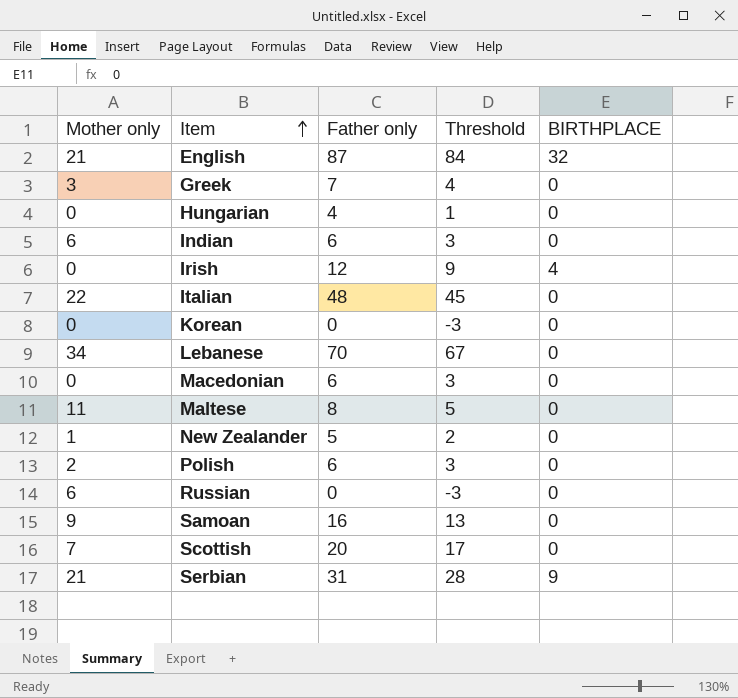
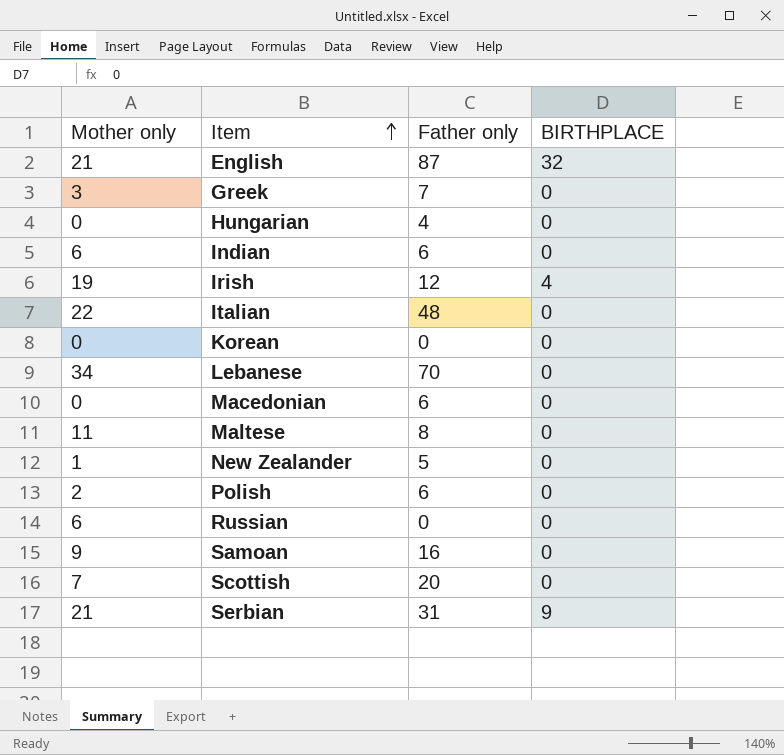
column Threshold | formula: [Father only] - 3 -> none
Irish | Mother only: 0 -> 19

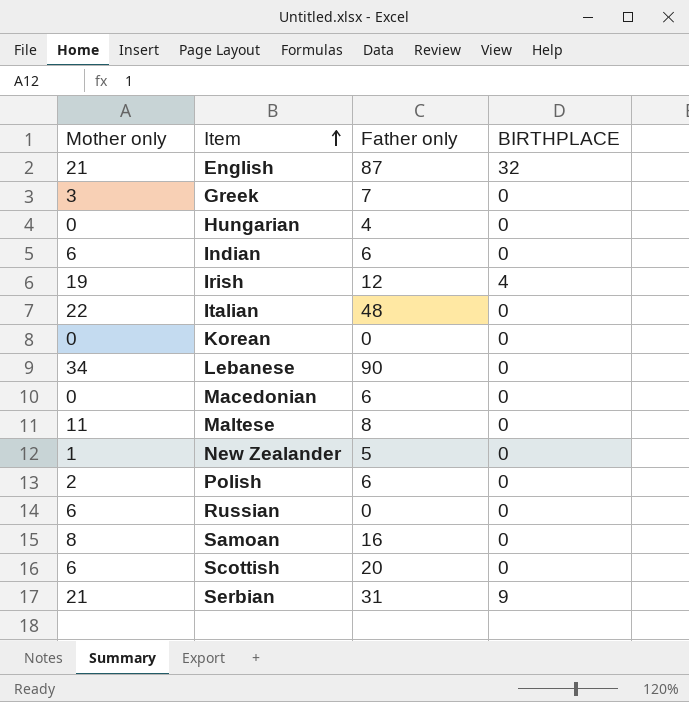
Lebanese | Father only: 70 -> 90
Samoan | Mother only: 9 -> 8
Scottish | Mother only: 7 -> 6

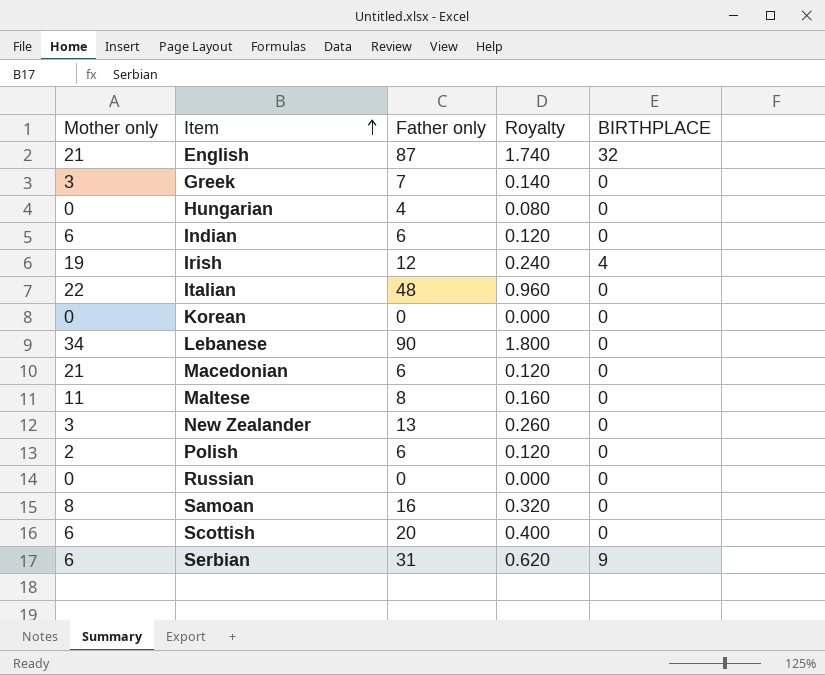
column Royalty | formula: none -> [Father only] * 0.02
Macedonian | Mother only: 0 -> 21
New Zealander | Mother only: 1 -> 3
New Zealander | Father only: 5 -> 13
Russian | Mother only: 6 -> 0
Serbian | Mother only: 21 -> 6

